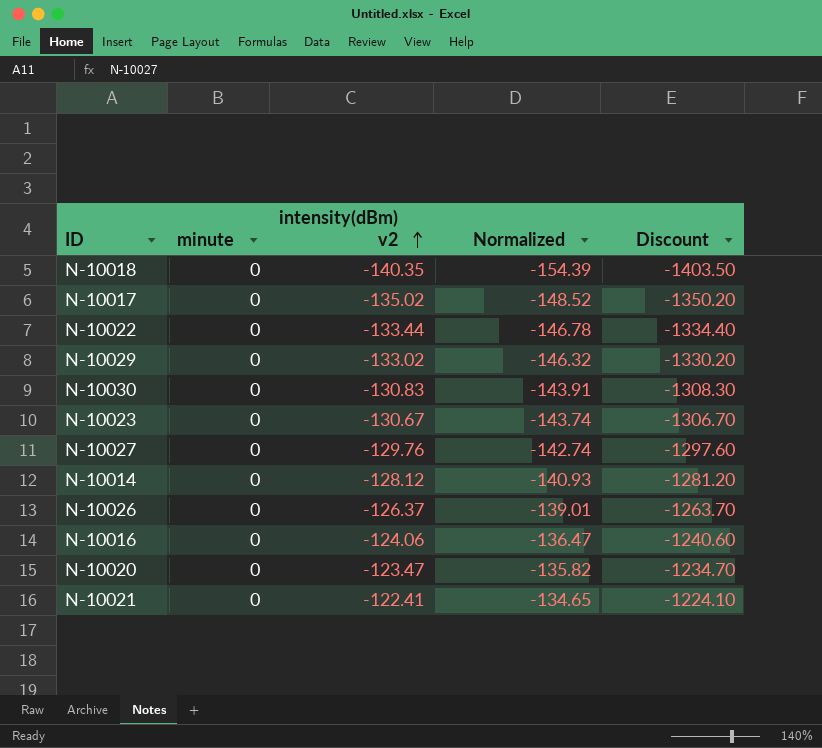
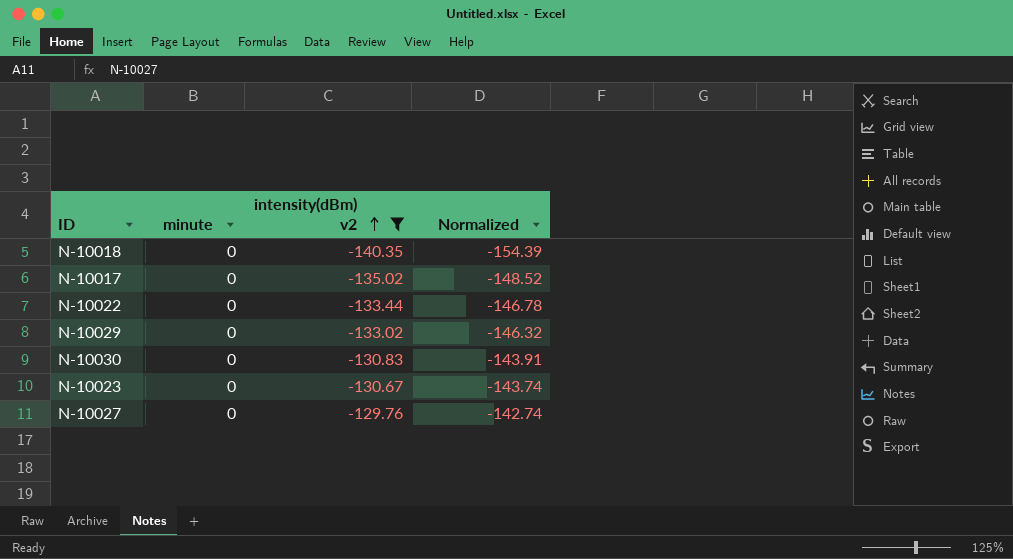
filter: none -> intensity(dBm) v2 <= -129.76
column Discount | formula: [intensity(dBm) v2] * 10 -> none

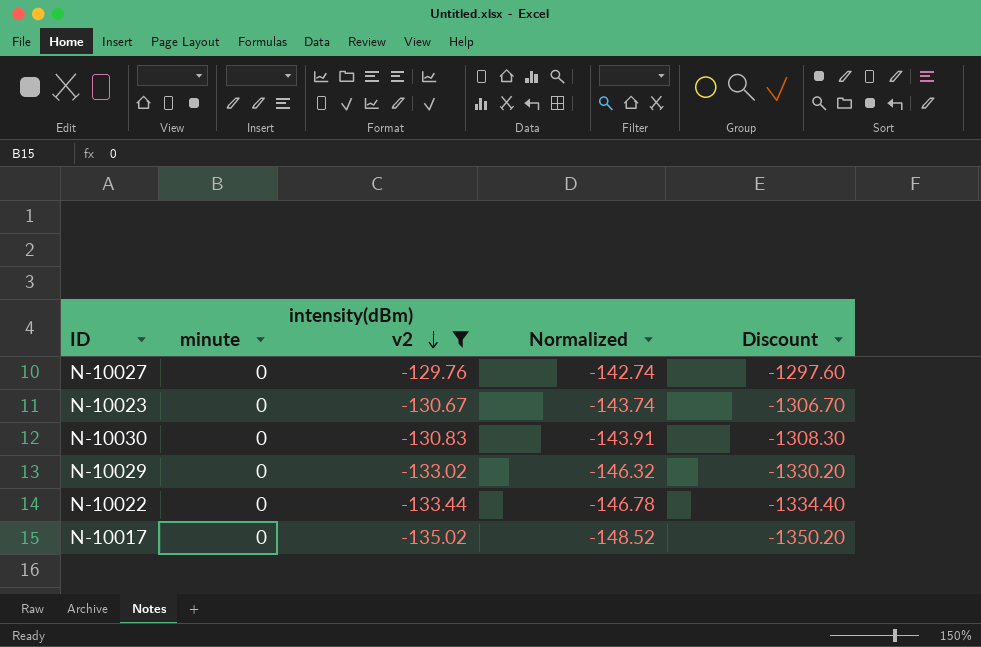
row order: intensity(dBm) v2 ascending -> intensity(dBm) v2 descending
column Discount | formula: none -> [intensity(dBm) v2] * 10
row N-10018: 0 | -140.35 | -154.39 -> none

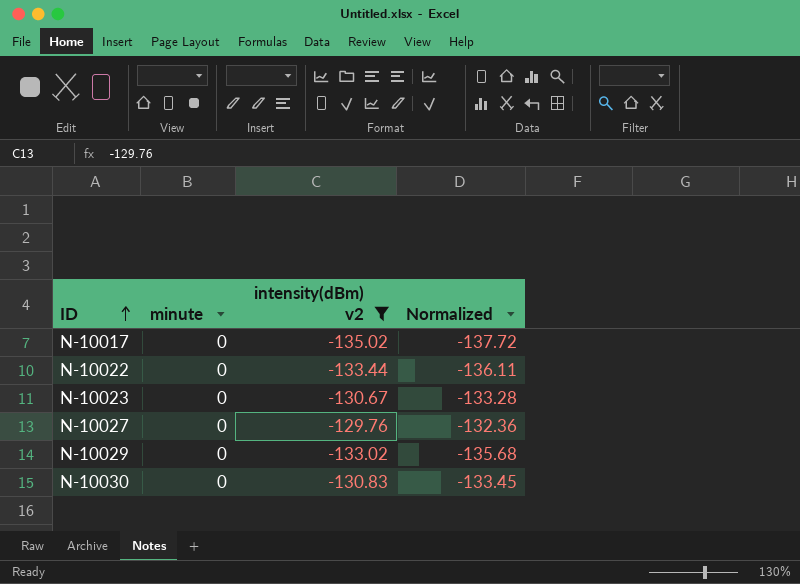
row order: intensity(dBm) v2 descending -> ID ascending
column Discount | formula: [intensity(dBm) v2] * 10 -> none
column Normalized | formula: [intensity(dBm) v2] * 1.1 -> [intensity(dBm) v2] * 1.02

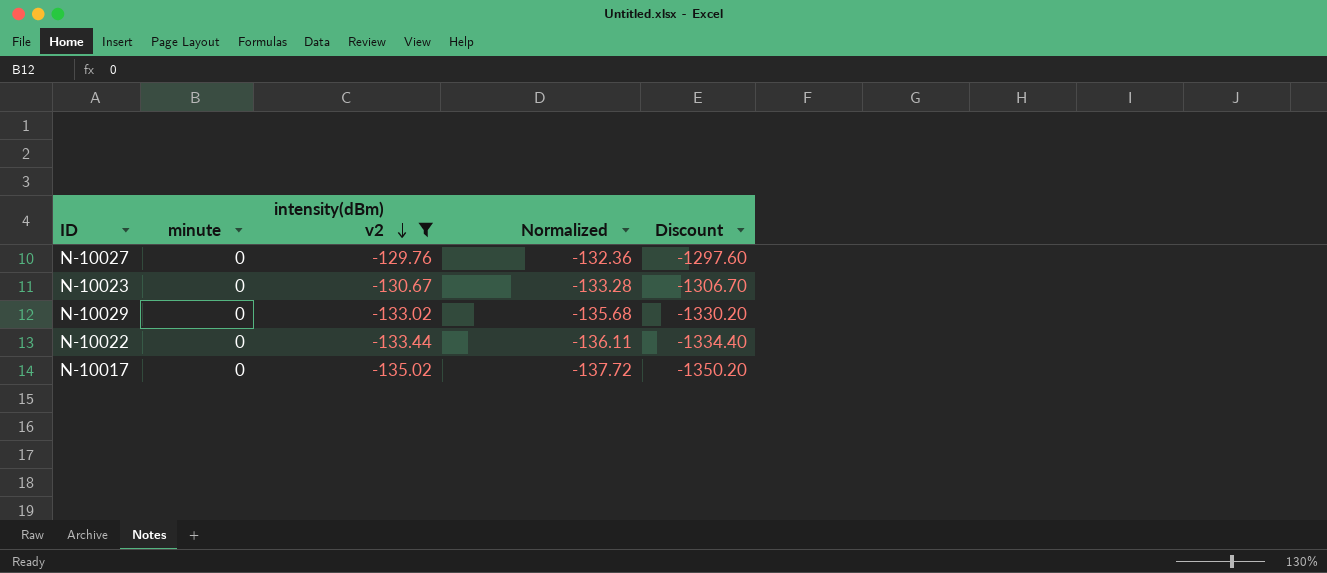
row order: ID ascending -> intensity(dBm) v2 descending
column Discount | formula: none -> [intensity(dBm) v2] * 10
row N-10030: 0 | -130.83 | -133.45 -> none

